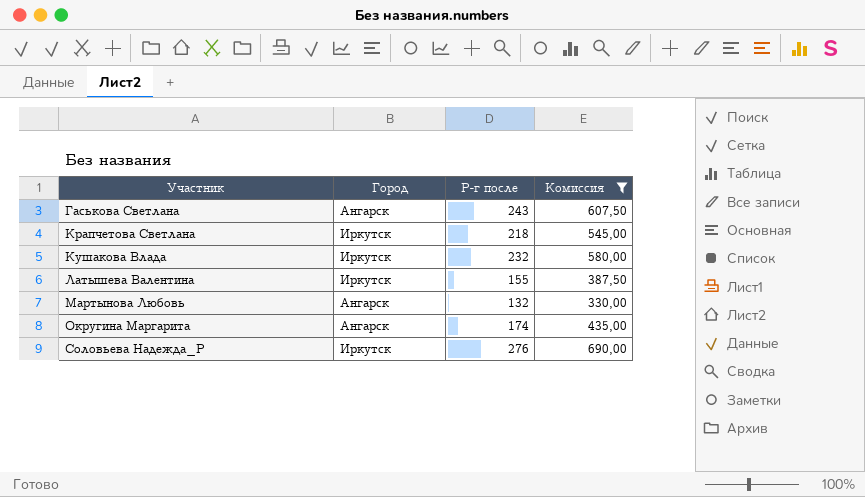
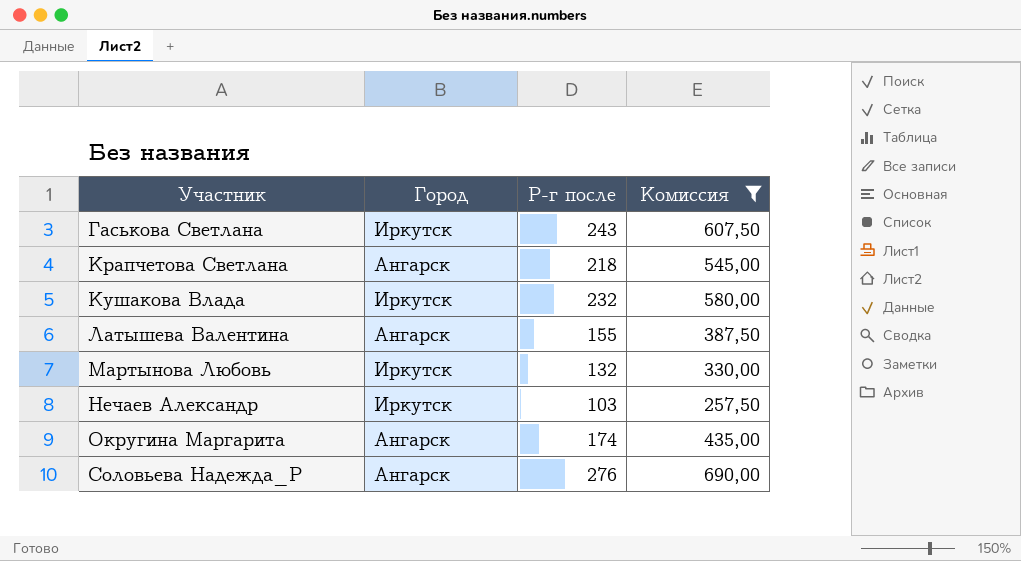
Гаськова Светлана | Город: Ангарск -> Иркутск
Крапчетова Светлана | Город: Иркутск -> Ангарск
Латышева Валентина | Город: Иркутск -> Ангарск
Мартынова Любовь | Город: Ангарск -> Иркутск
row Нечаев Александр: none -> Иркутск | 103 | 257,50
Соловьева Надежда_Р | Город: Иркутск -> Ангарск

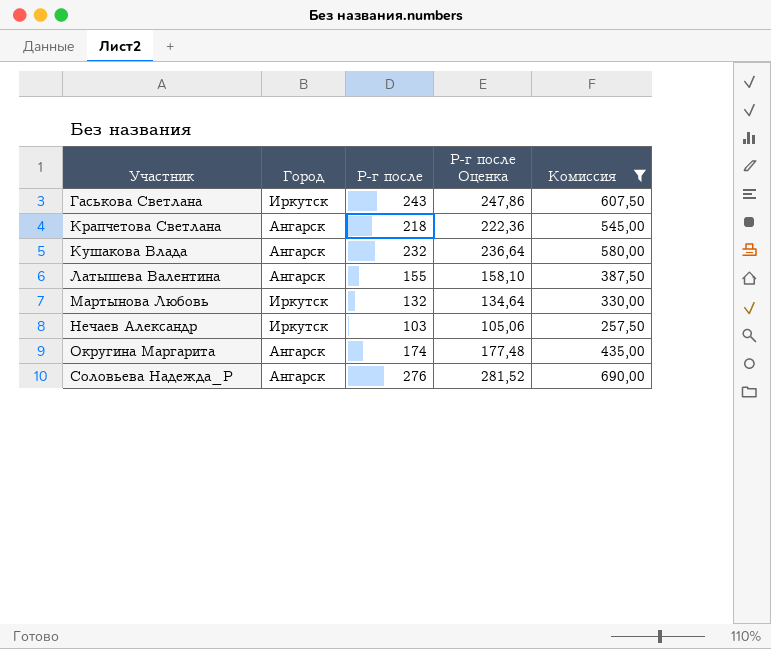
column Р-г после Оценка | formula: none -> [Р-г после] * 1,02
Кушакова Влада | Город: Иркутск -> Ангарск

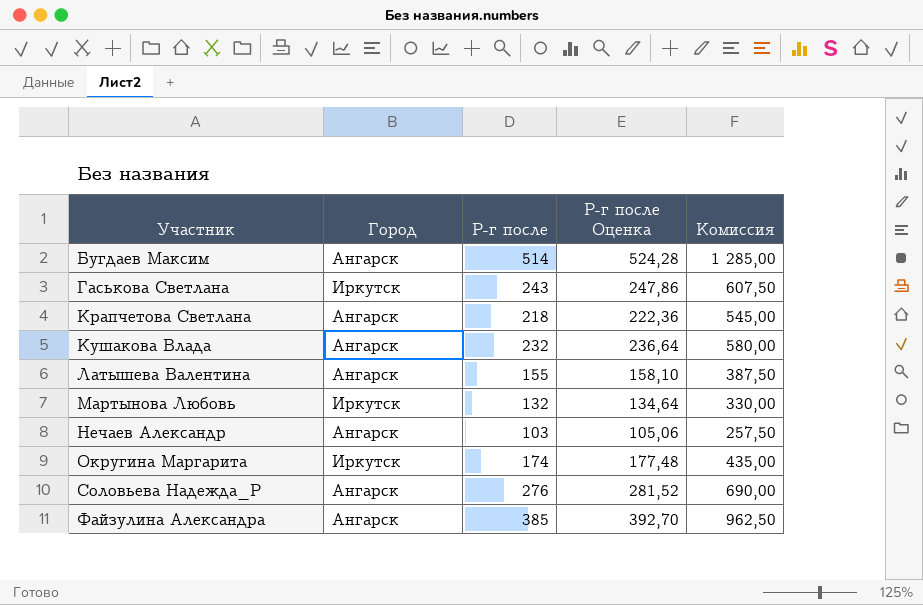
filter: Комиссия <= 690,00 -> none
Нечаев Александр | Город: Иркутск -> Ангарск
Округина Маргарита | Город: Ангарск -> Иркутск

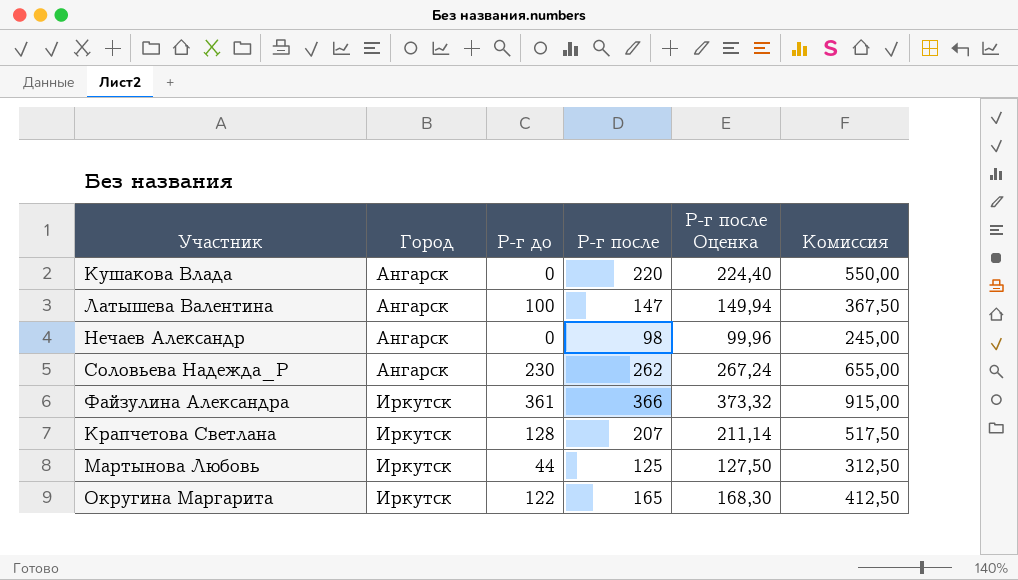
row order: Участник ascending -> Город ascending
column Р-г до | position: none -> 3
row Бугдаев Максим: Ангарск | 514 | 524,28 | 1 285,00 -> none
row Гаськова Светлана: Иркутск | 243 | 247,86 | 607,50 -> none
Кушакова Влада | Р-г после: 232 -> 220
Кушакова Влада | Р-г после Оценка: 236,64 -> 224,40
Кушакова Влада | Комиссия: 580,00 -> 550,00
Латышева Валентина | Р-г после: 155 -> 147
Латышева Валентина | Р-г после Оценка: 158,10 -> 149,94
Латышева Валентина | Комиссия: 387,50 -> 367,50
Нечаев Александр | Р-г после: 103 -> 98
Нечаев Александр | Р-г после Оценка: 105,06 -> 99,96
Нечаев Александр | Комиссия: 257,50 -> 245,00
Соловьева Надежда_Р | Р-г после: 276 -> 262
Соловьева Надежда_Р | Р-г после Оценка: 281,52 -> 267,24
Соловьева Надежда_Р | Комиссия: 690,00 -> 655,00
Файзулина Александра | Город: Ангарск -> Иркутск
Файзулина Александра | Р-г после: 385 -> 366
Файзулина Александра | Р-г после Оценка: 392,70 -> 373,32
Файзулина Александра | Комиссия: 962,50 -> 915,00
Крапчетова Светлана | Город: Ангарск -> Иркутск
Крапчетова Светлана | Р-г после: 218 -> 207
Крапчетова Светлана | Р-г после Оценка: 222,36 -> 211,14
Крапчетова Светлана | Комиссия: 545,00 -> 517,50
Мартынова Любовь | Р-г после: 132 -> 125
Мартынова Любовь | Р-г после Оценка: 134,64 -> 127,50
Мартынова Любовь | Комиссия: 330,00 -> 312,50
Округина Маргарита | Р-г после: 174 -> 165
Округина Маргарита | Р-г после Оценка: 177,48 -> 168,30
Округина Маргарита | Комиссия: 435,00 -> 412,50

